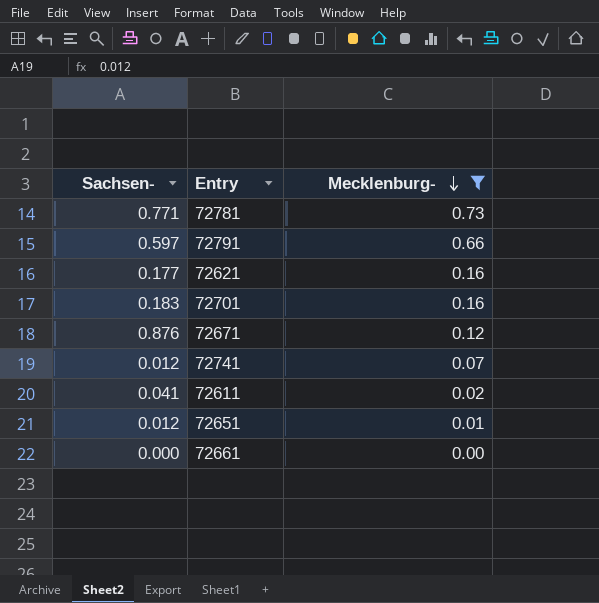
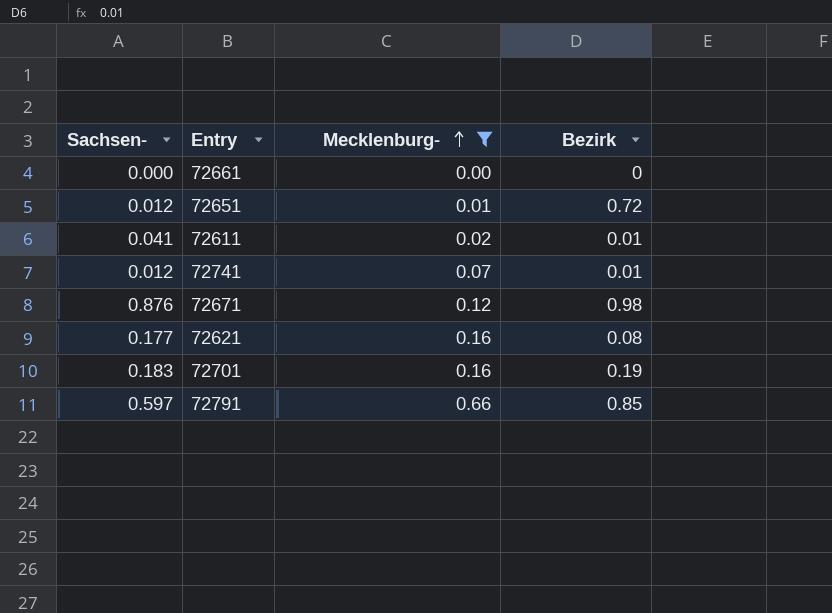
row order: Mecklenburg- descending -> Mecklenburg- ascending
column Bezirk | position: none -> 4
row 72781: 0.771 | 0.73 -> none

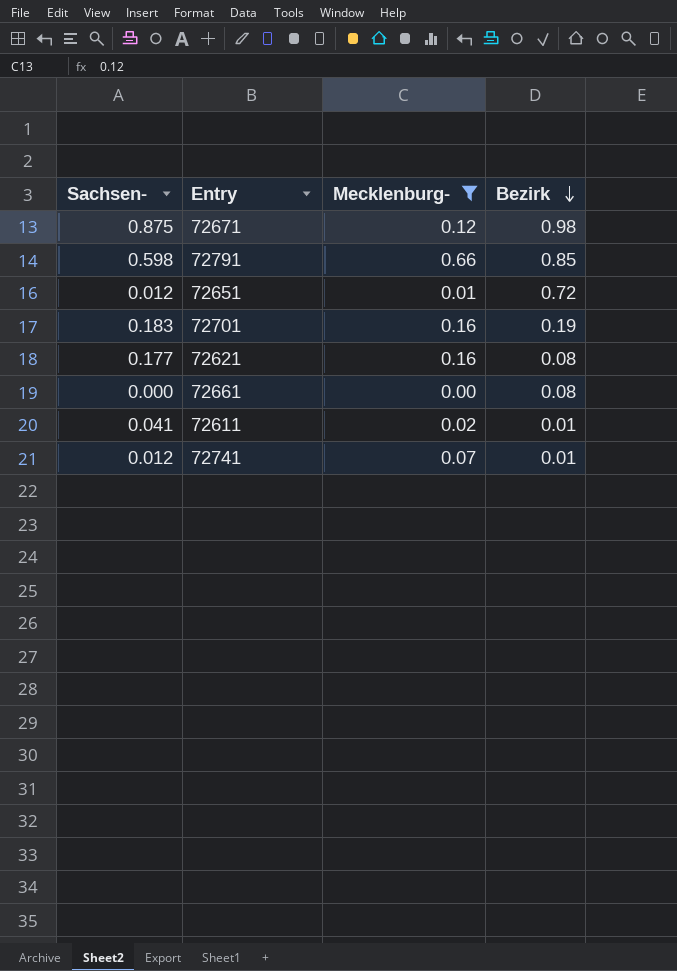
row order: Mecklenburg- ascending -> Bezirk descending
72671 | Sachsen-: 0.876 -> 0.875
72791 | Sachsen-: 0.597 -> 0.598
72661 | Bezirk: 0 -> 0.08

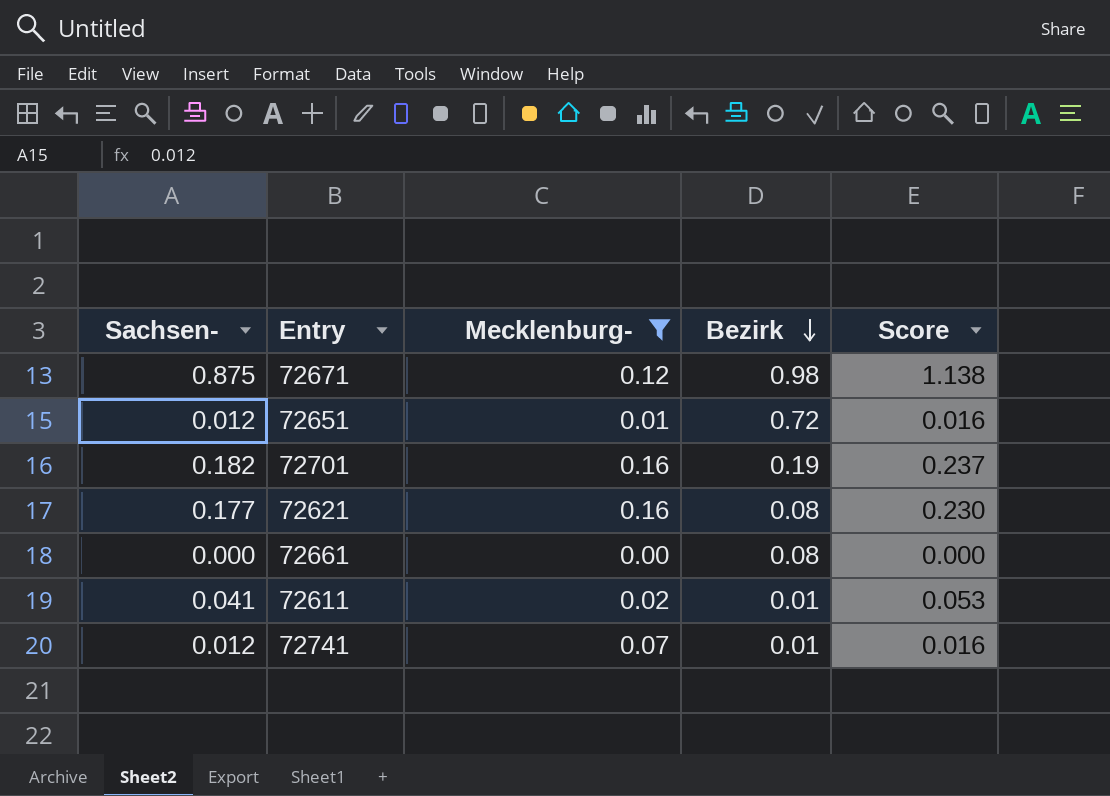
column Score | formula: none -> [Sachsen-] * 1.3
row 72791: 0.598 | 0.66 | 0.85 -> none
72701 | Sachsen-: 0.183 -> 0.182

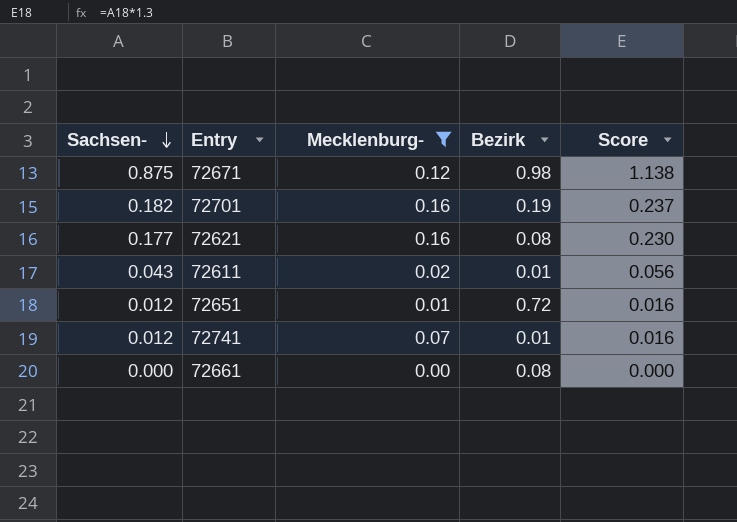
row order: Bezirk descending -> Sachsen- descending
72611 | Sachsen-: 0.041 -> 0.043
72611 | Score: 0.053 -> 0.056

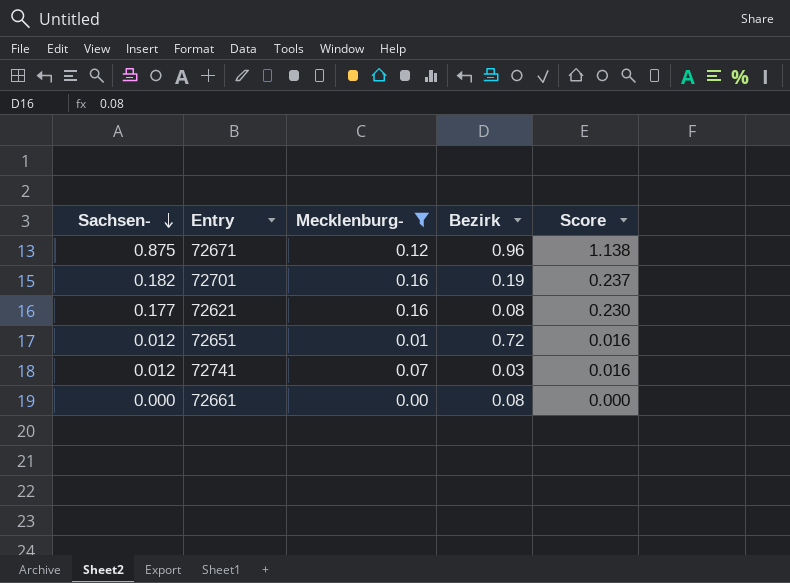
row 72611: 0.043 | 0.02 | 0.01 | 0.056 -> none
72671 | Bezirk: 0.98 -> 0.96
72741 | Bezirk: 0.01 -> 0.03

